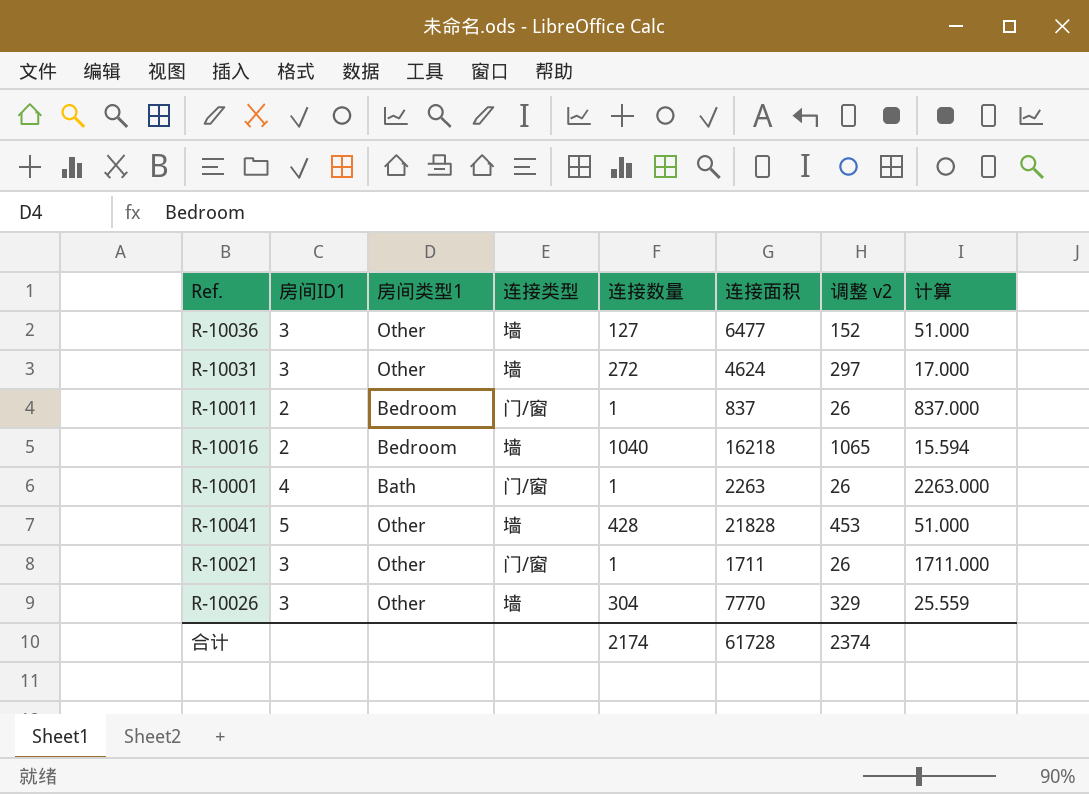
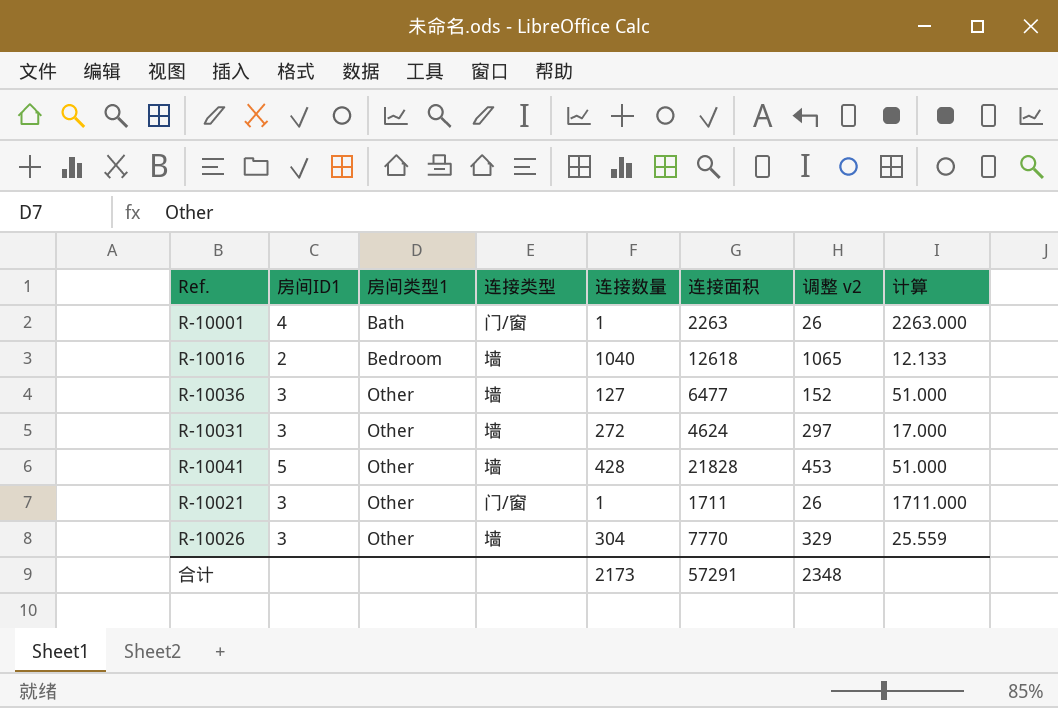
row order: none -> 房间类型1 ascending
row R-10011: 2 | Bedroom | 门/窗 | 1 | 837 | 26 | 837.000 -> none
R-10016 | 连接面积: 16218 -> 12618
R-10016 | 计算: 15.594 -> 12.133
合计 | 连接数量: 2174 -> 2173
合计 | 连接面积: 61728 -> 57291
合计 | 调整 v2: 2374 -> 2348

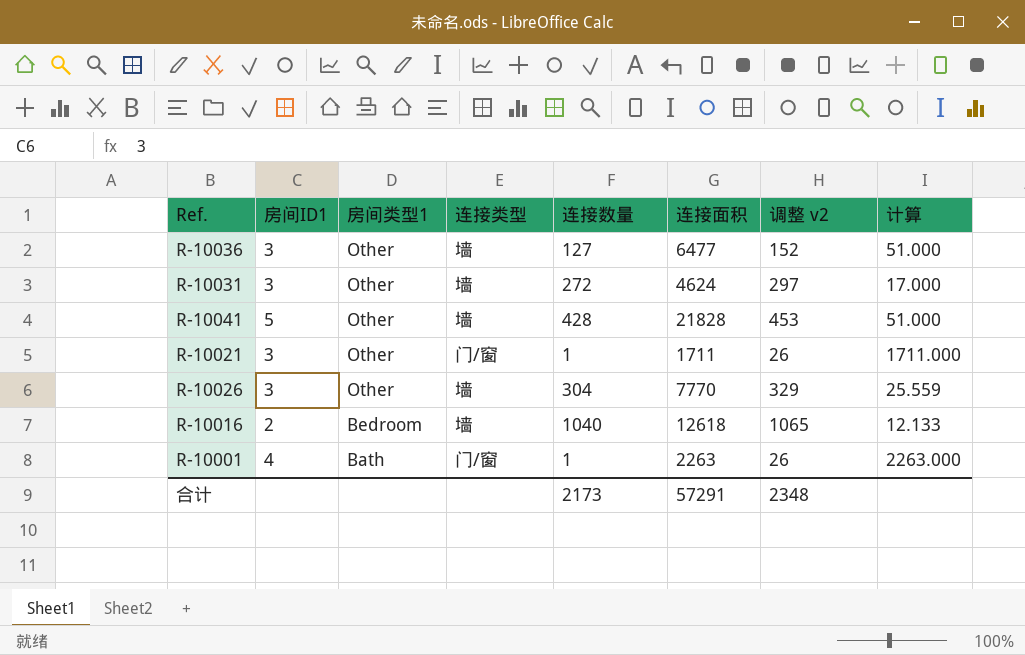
row order: 房间类型1 ascending -> 房间类型1 descending

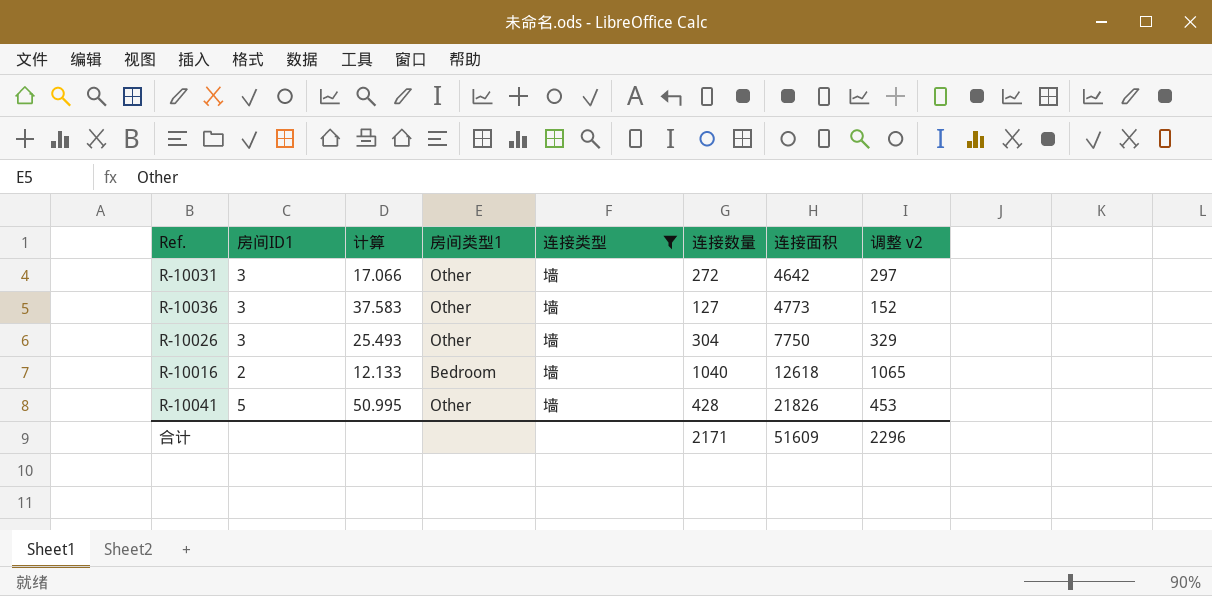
filter: none -> 连接类型 = 墙
row order: 房间类型1 descending -> 连接面积 ascending
column 计算 | position: 8 -> 3
R-10031 | 计算: 17.000 -> 17.066
R-10031 | 连接面积: 4624 -> 4642
R-10036 | 计算: 51.000 -> 37.583
R-10036 | 连接面积: 6477 -> 4773
R-10026 | 计算: 25.559 -> 25.493
R-10026 | 连接面积: 7770 -> 7750
R-10041 | 计算: 51.000 -> 50.995
R-10041 | 连接面积: 21828 -> 21826
合计 | 连接数量: 2173 -> 2171
合计 | 连接面积: 57291 -> 51609
合计 | 调整 v2: 2348 -> 2296

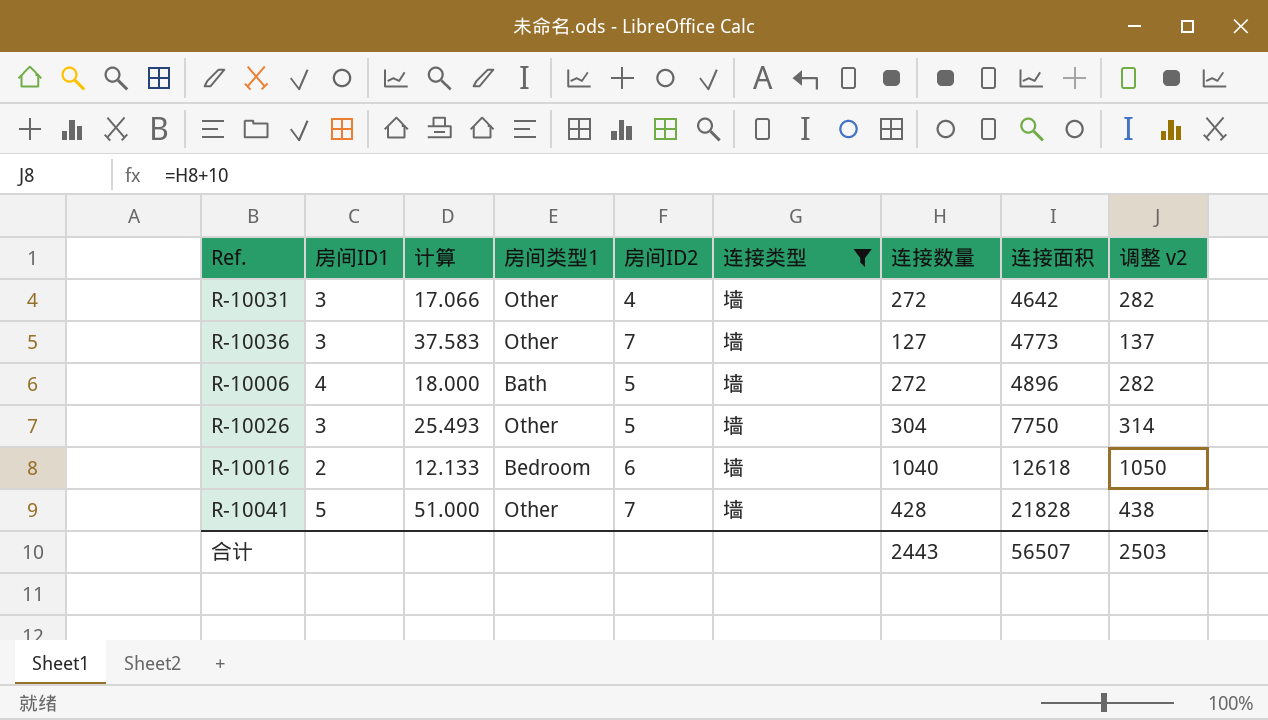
column 房间ID2 | position: none -> 5
column 调整 v2 | formula: [连接数量] + 25 -> [连接数量] + 10
row R-10006: none -> 4 | 18.000 | Bath | 5 | 墙 | 272 | 4896 | 282
R-10041 | 计算: 50.995 -> 51.000
R-10041 | 连接面积: 21826 -> 21828
合计 | 连接数量: 2171 -> 2443
合计 | 连接面积: 51609 -> 56507
合计 | 调整 v2: 2296 -> 2503

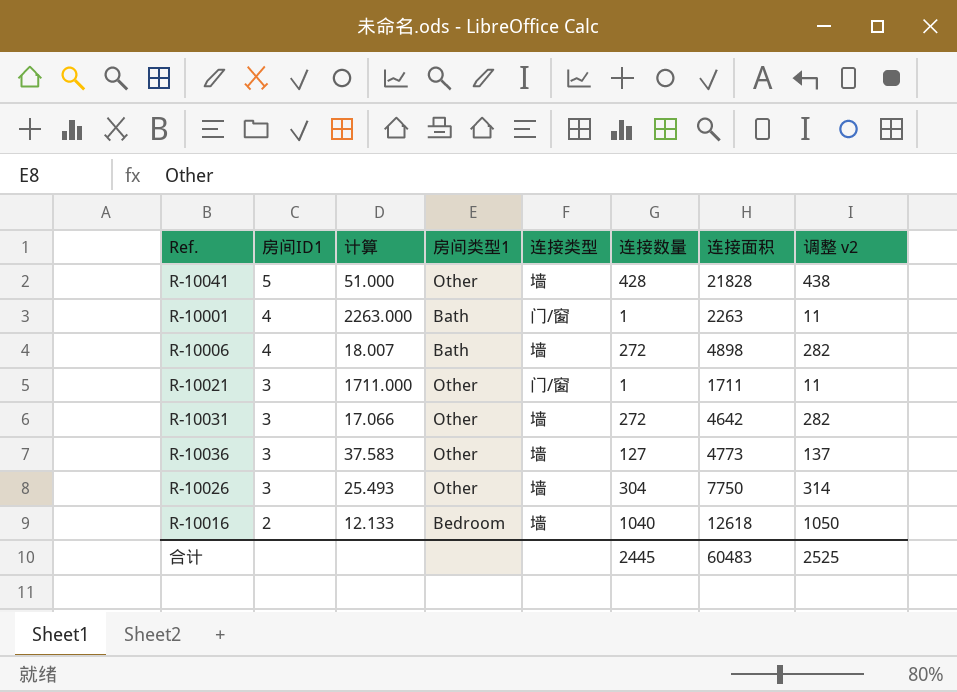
filter: 连接类型 = 墙 -> none
row order: 连接面积 ascending -> 房间ID1 descending
column 房间ID2 | position: 5 -> none
R-10006 | 计算: 18.000 -> 18.007
R-10006 | 连接面积: 4896 -> 4898
合计 | 连接数量: 2443 -> 2445
合计 | 连接面积: 56507 -> 60483
合计 | 调整 v2: 2503 -> 2525

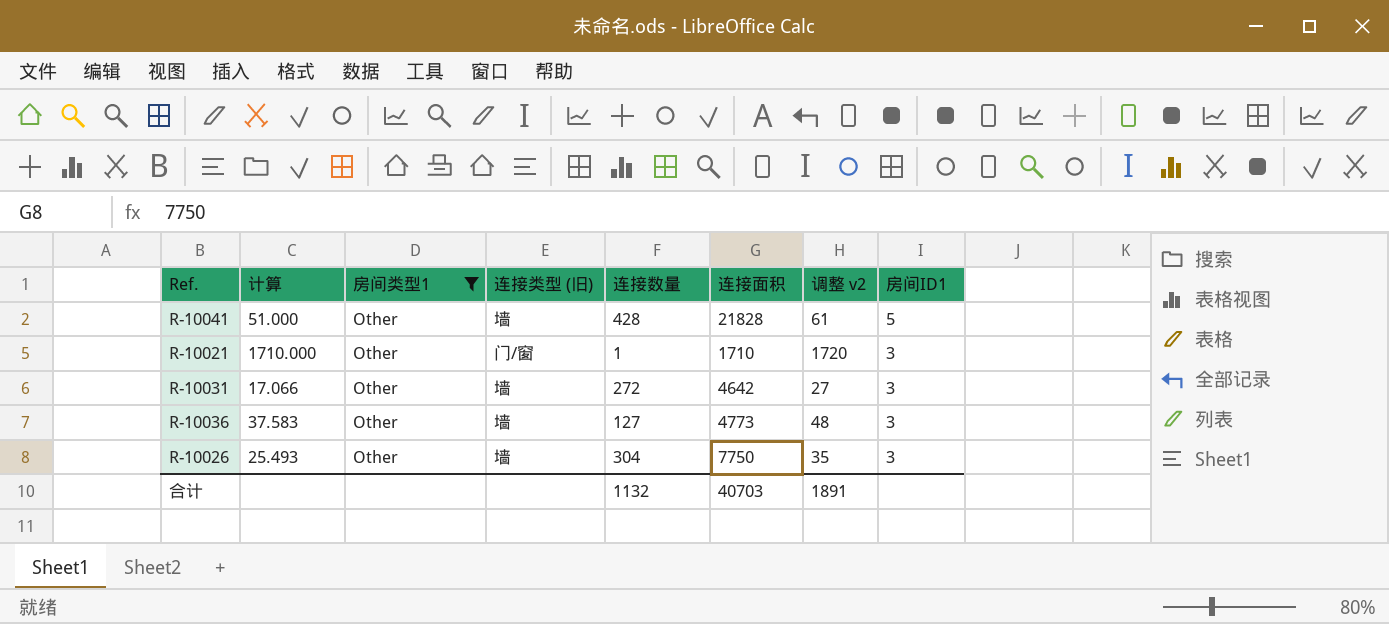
filter: none -> 房间类型1 = Other
column name: 连接类型 -> 连接类型 (旧)
column 调整 v2 | formula: [连接数量] + 10 -> [计算] + 10
column 房间ID1 | position: 2 -> 8
R-10021 | 计算: 1711.000 -> 1710.000
R-10021 | 连接面积: 1711 -> 1710
合计 | 连接数量: 2445 -> 1132
合计 | 连接面积: 60483 -> 40703
合计 | 调整 v2: 2525 -> 1891

